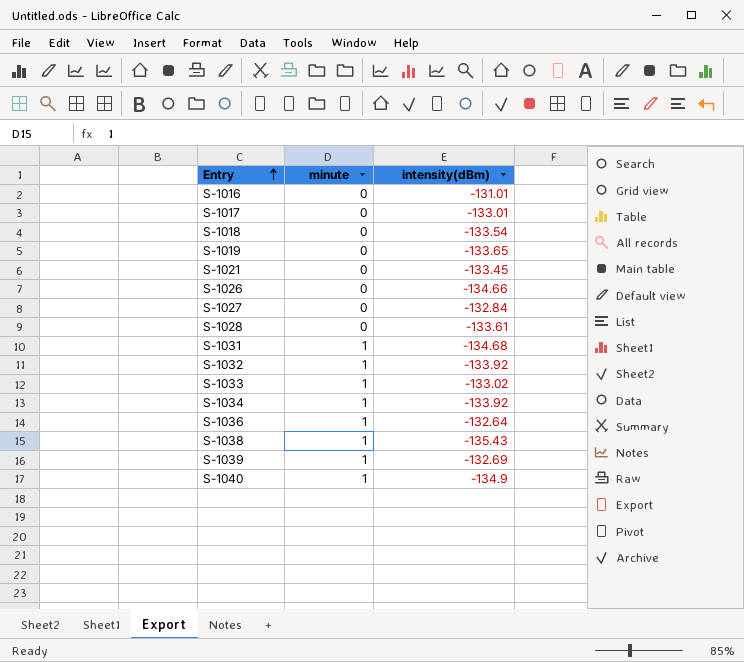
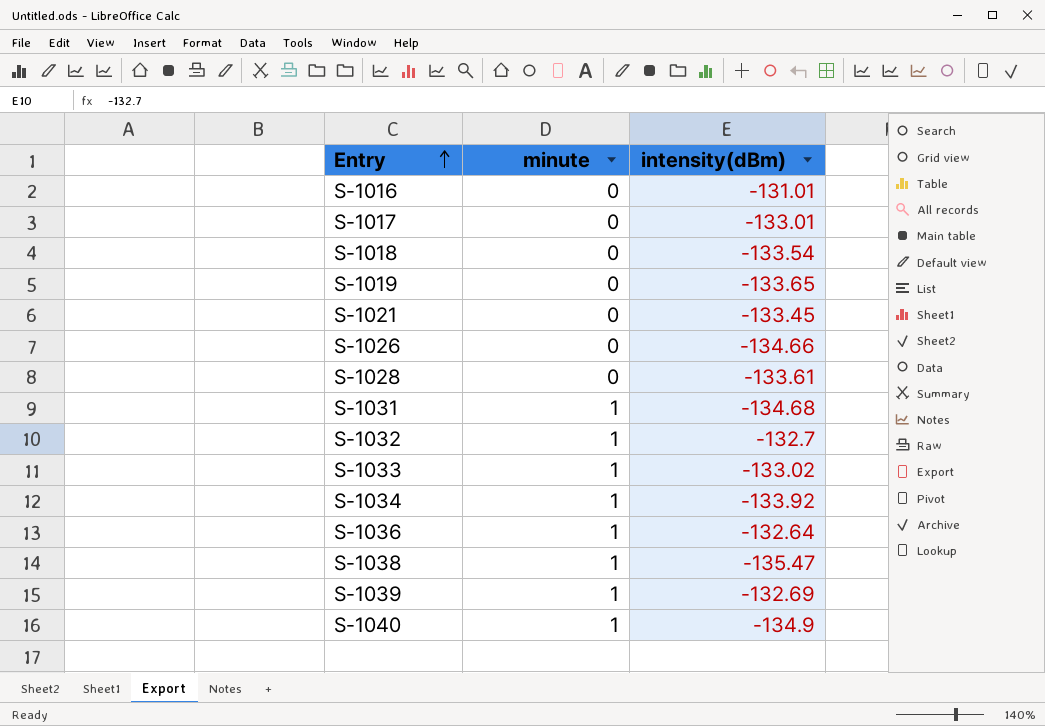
row S-1027: 0 | -132.84 -> none
S-1032 | intensity(dBm): -133.92 -> -132.7
S-1038 | intensity(dBm): -135.43 -> -135.47

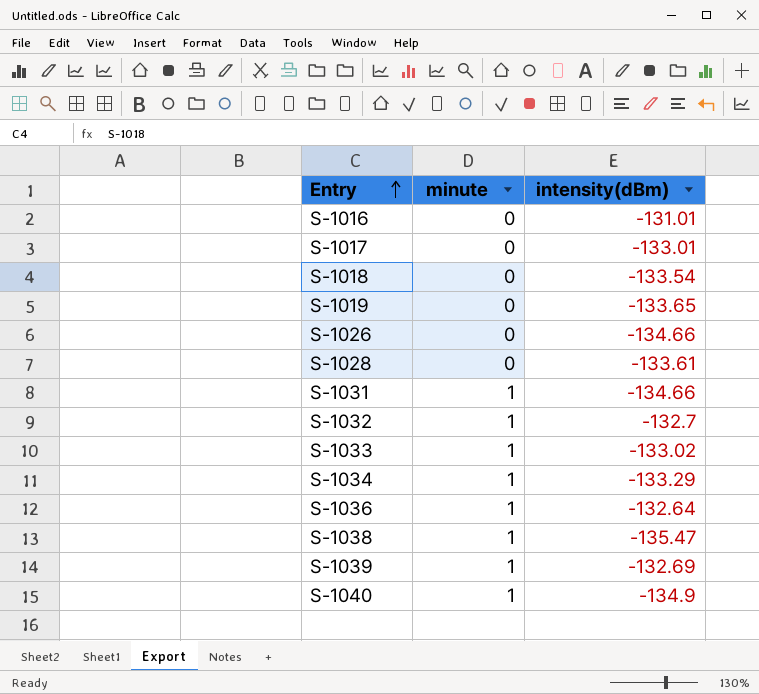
row S-1021: 0 | -133.45 -> none
S-1031 | intensity(dBm): -134.68 -> -134.66
S-1034 | intensity(dBm): -133.92 -> -133.29

